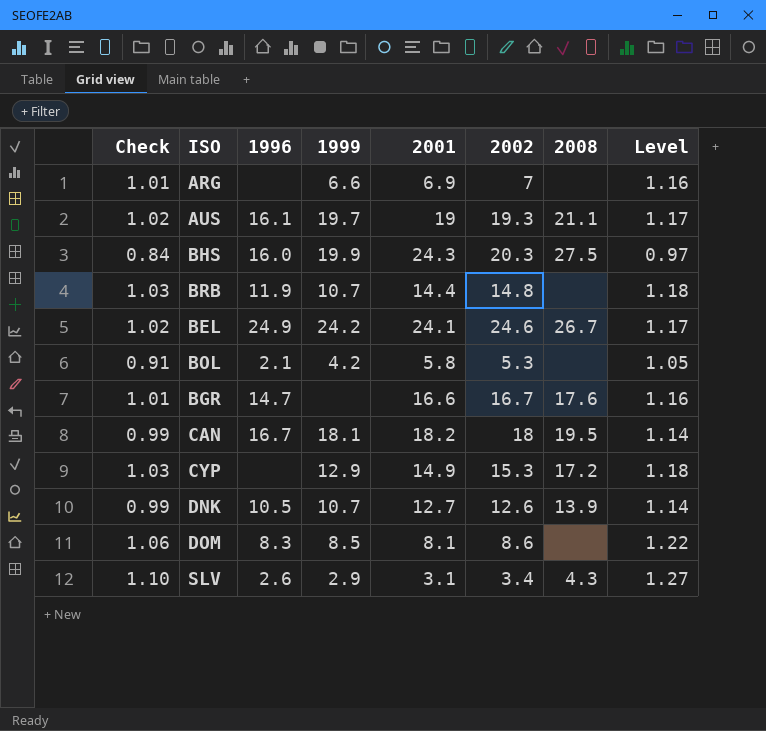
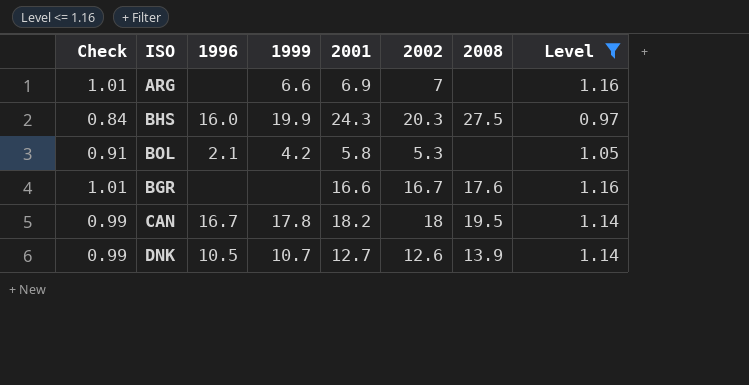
filter: none -> Level <= 1.16
BGR | 1996: 14.7 -> none
CAN | 1999: 18.1 -> 17.8

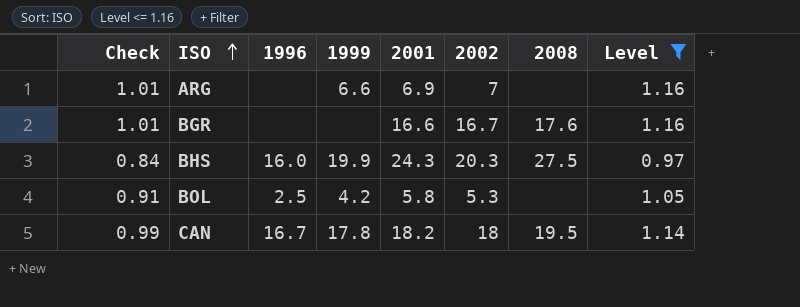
row order: none -> ISO ascending
row DNK: 0.99 | 10.5 | 10.7 | 12.7 | 12.6 | 13.9 | 1.14 -> none
BOL | 1996: 2.1 -> 2.5

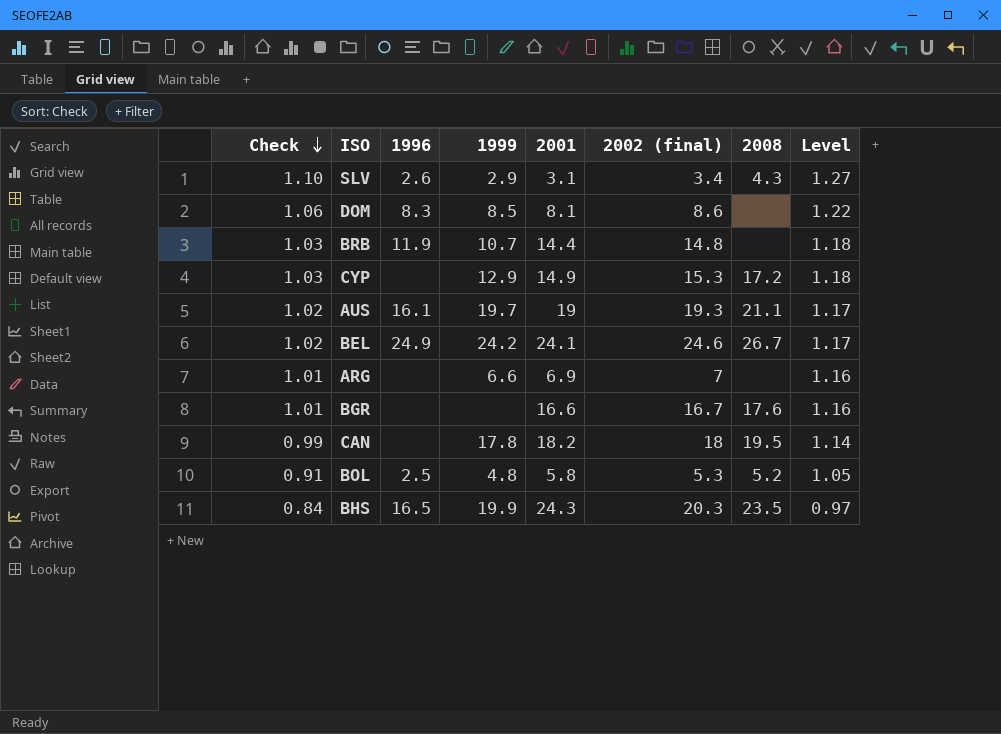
filter: Level <= 1.16 -> none
row order: ISO ascending -> Check descending
column name: 2002 -> 2002 (final)
CAN | 1996: 16.7 -> none
BOL | 1999: 4.2 -> 4.8
BOL | 2008: none -> 5.2
BHS | 1996: 16.0 -> 16.5
BHS | 2008: 27.5 -> 23.5

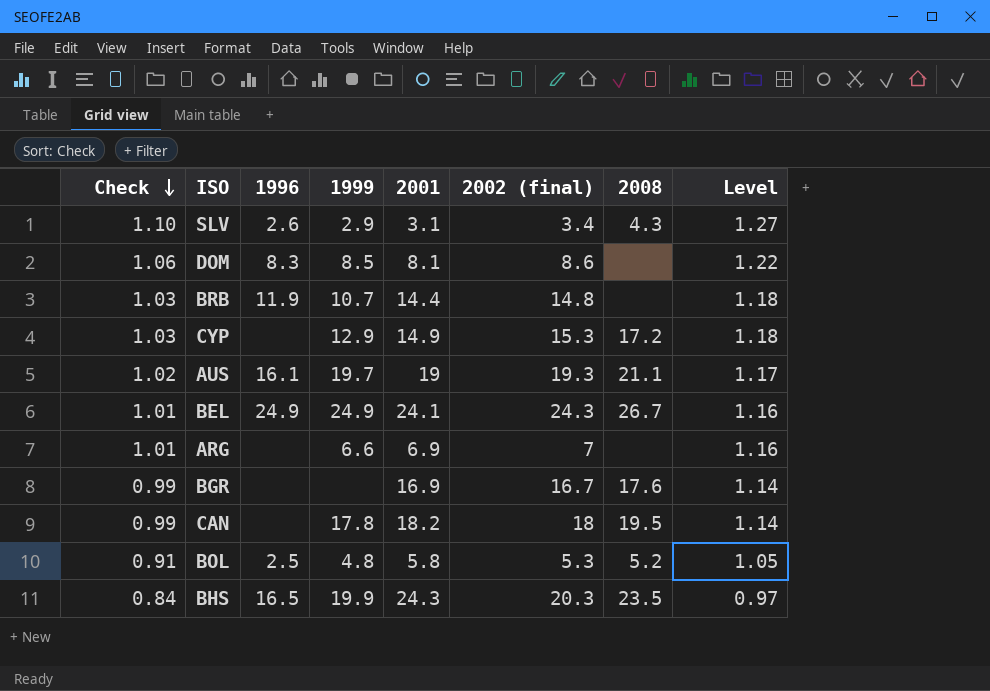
BEL | Check: 1.02 -> 1.01
BEL | 1999: 24.2 -> 24.9
BEL | 2002 (final): 24.6 -> 24.3
BEL | Level: 1.17 -> 1.16
BGR | Check: 1.01 -> 0.99
BGR | 2001: 16.6 -> 16.9
BGR | Level: 1.16 -> 1.14

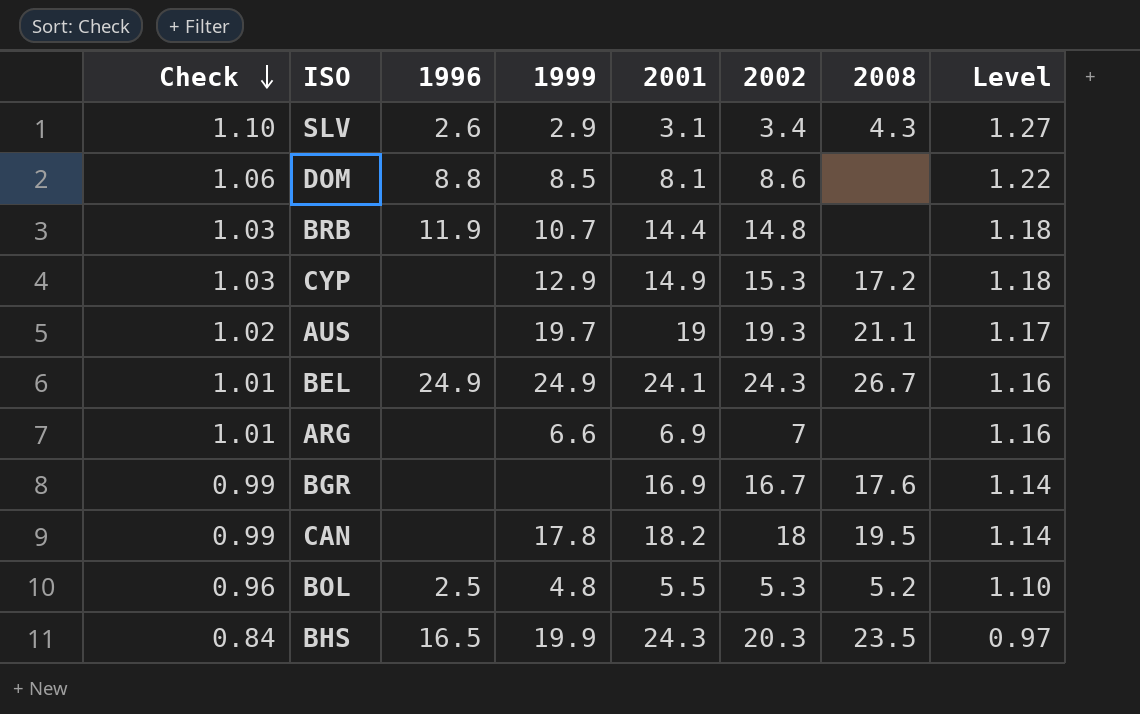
column name: 2002 (final) -> 2002
DOM | 1996: 8.3 -> 8.8
AUS | 1996: 16.1 -> none
BOL | Check: 0.91 -> 0.96
BOL | 2001: 5.8 -> 5.5
BOL | Level: 1.05 -> 1.10

